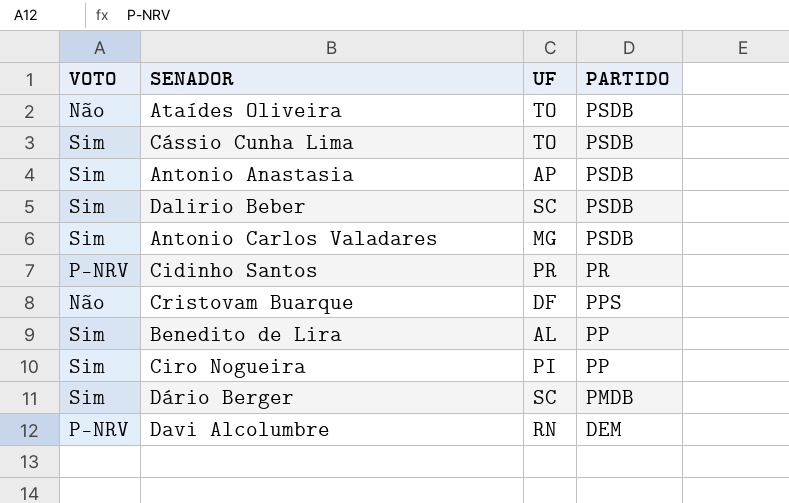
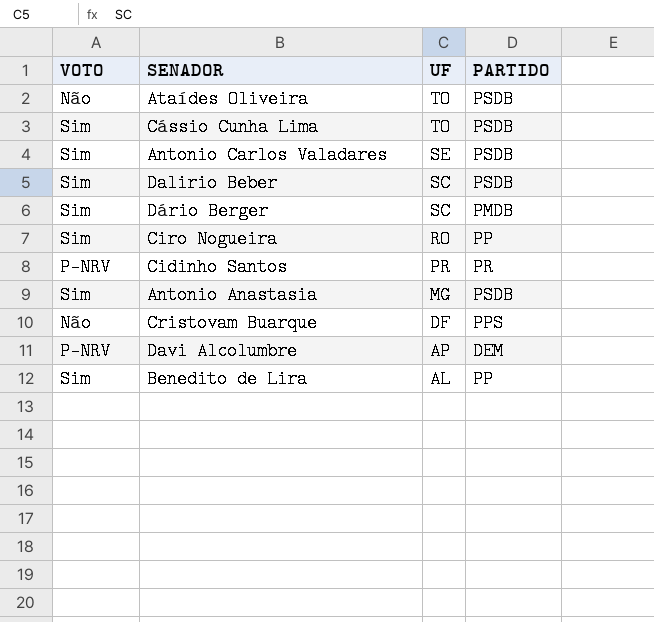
row order: PARTIDO descending -> UF descending
Antonio Carlos Valadares | UF: MG -> SE
Ciro Nogueira | UF: PI -> RO
Antonio Anastasia | UF: AP -> MG
Davi Alcolumbre | UF: RN -> AP

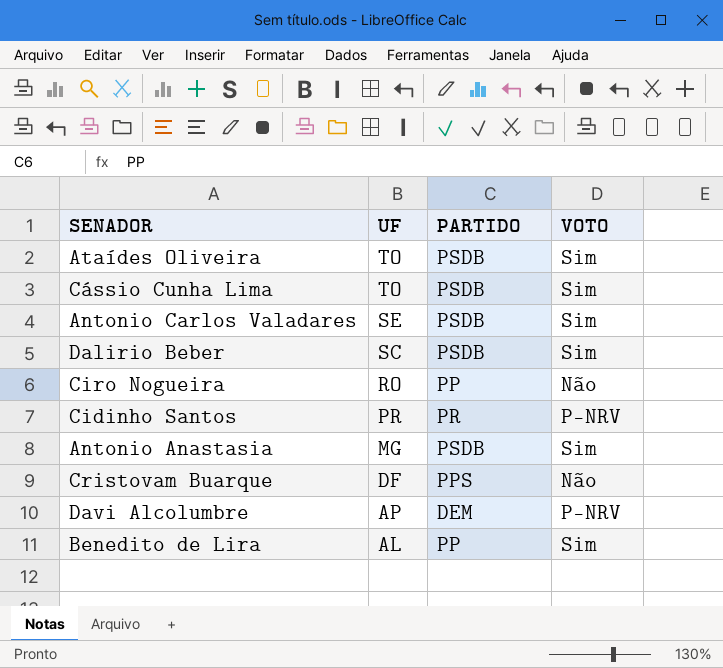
column VOTO | position: 1 -> 4
row Dário Berger: Sim | SC | PMDB -> none
Ataídes Oliveira | VOTO: Não -> Sim
Ciro Nogueira | VOTO: Sim -> Não

